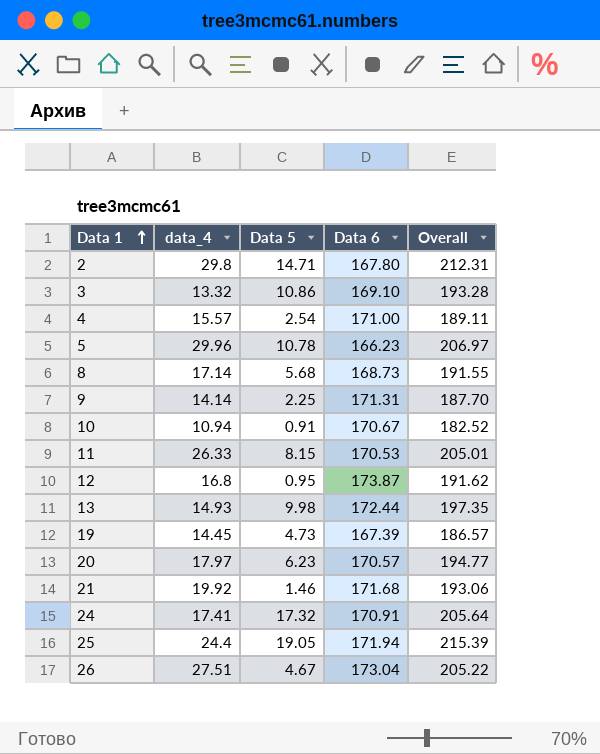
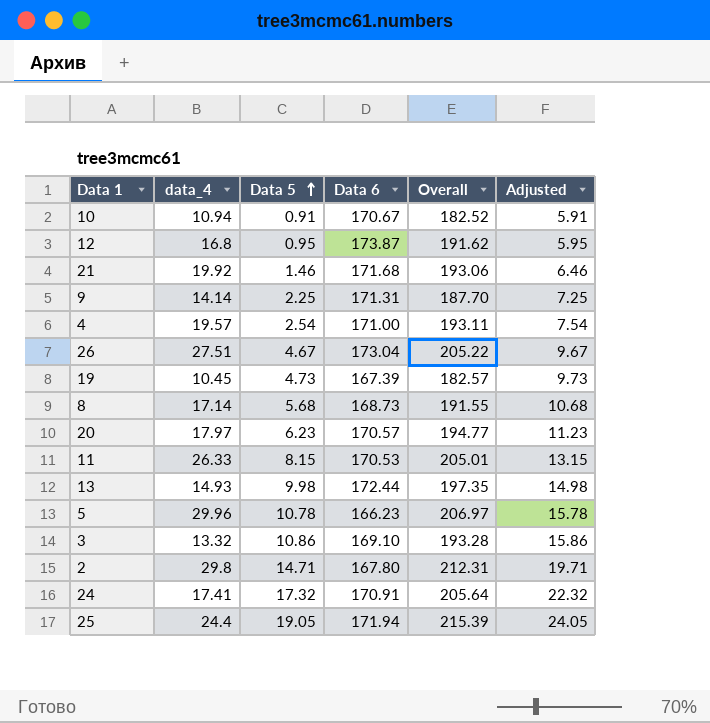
row order: Data 1 ascending -> Data 5 ascending
column Adjusted | formula: none -> [Data 5] + 5
4 | data_4: 15.57 -> 19.57
4 | Overall: 189.11 -> 193.11
19 | data_4: 14.45 -> 10.45
19 | Overall: 186.57 -> 182.57

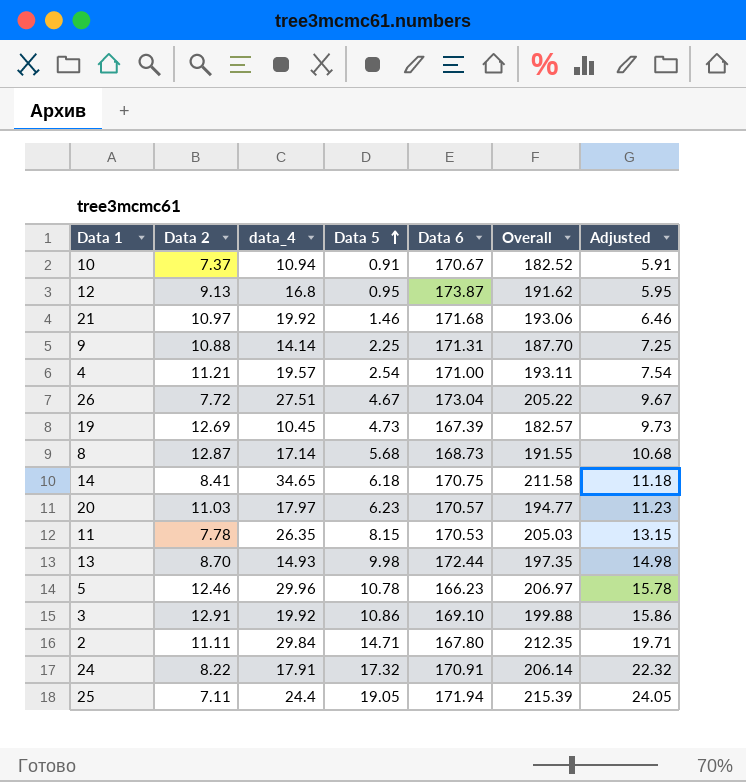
column Data 2 | position: none -> 2
row 14: none -> 8.41 | 34.65 | 6.18 | 170.75 | 211.58 | 11.18
11 | data_4: 26.33 -> 26.35
11 | Overall: 205.01 -> 205.03
3 | data_4: 13.32 -> 19.92
3 | Overall: 193.28 -> 199.88
2 | data_4: 29.8 -> 29.84
2 | Overall: 212.31 -> 212.35
24 | data_4: 17.41 -> 17.91
24 | Overall: 205.64 -> 206.14

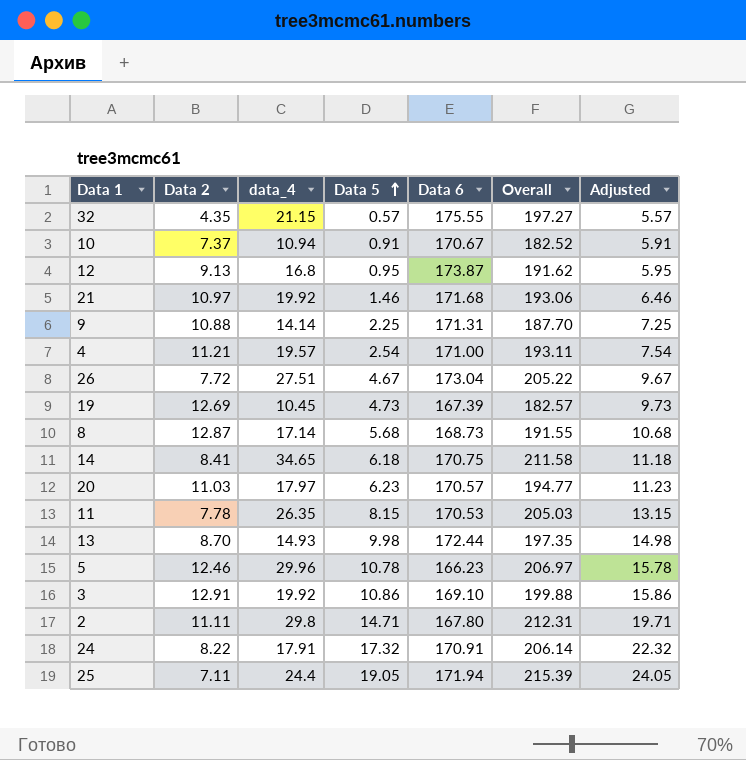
row 32: none -> 4.35 | 21.15 | 0.57 | 175.55 | 197.27 | 5.57
2 | data_4: 29.84 -> 29.8
2 | Overall: 212.35 -> 212.31

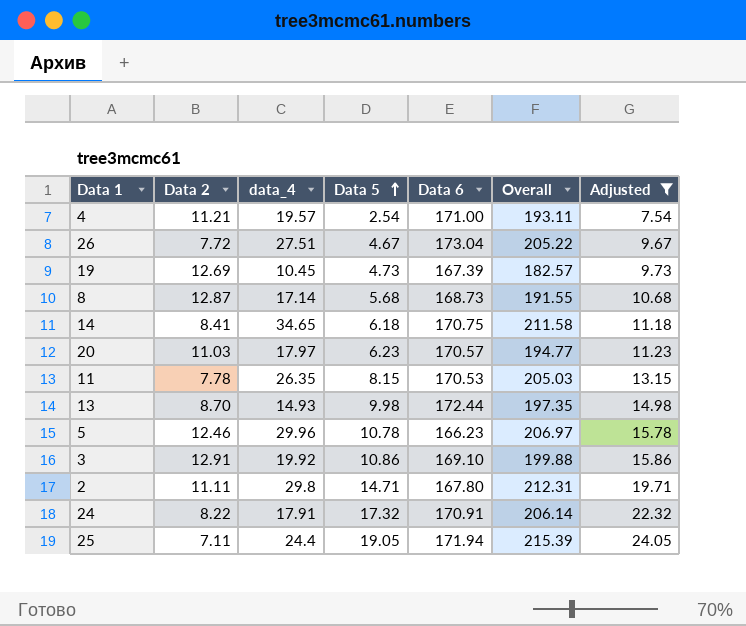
filter: none -> Adjusted >= 7.54

